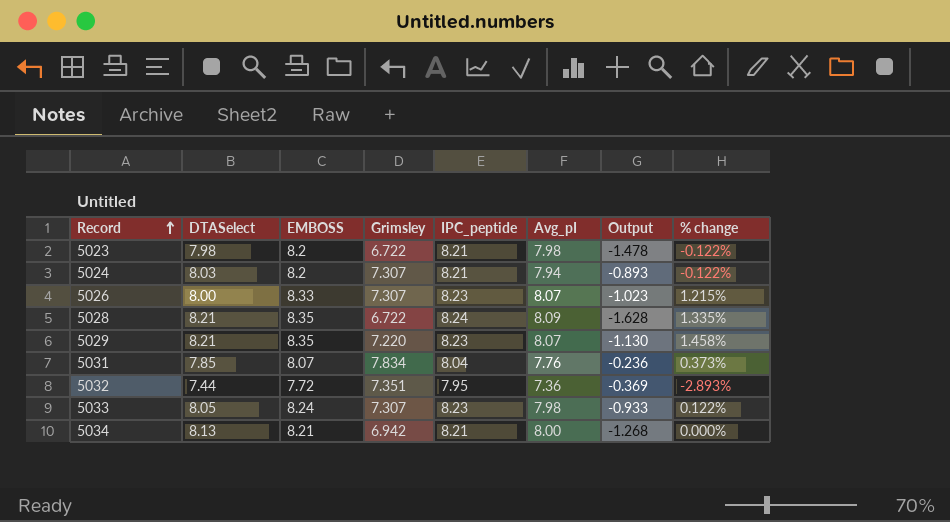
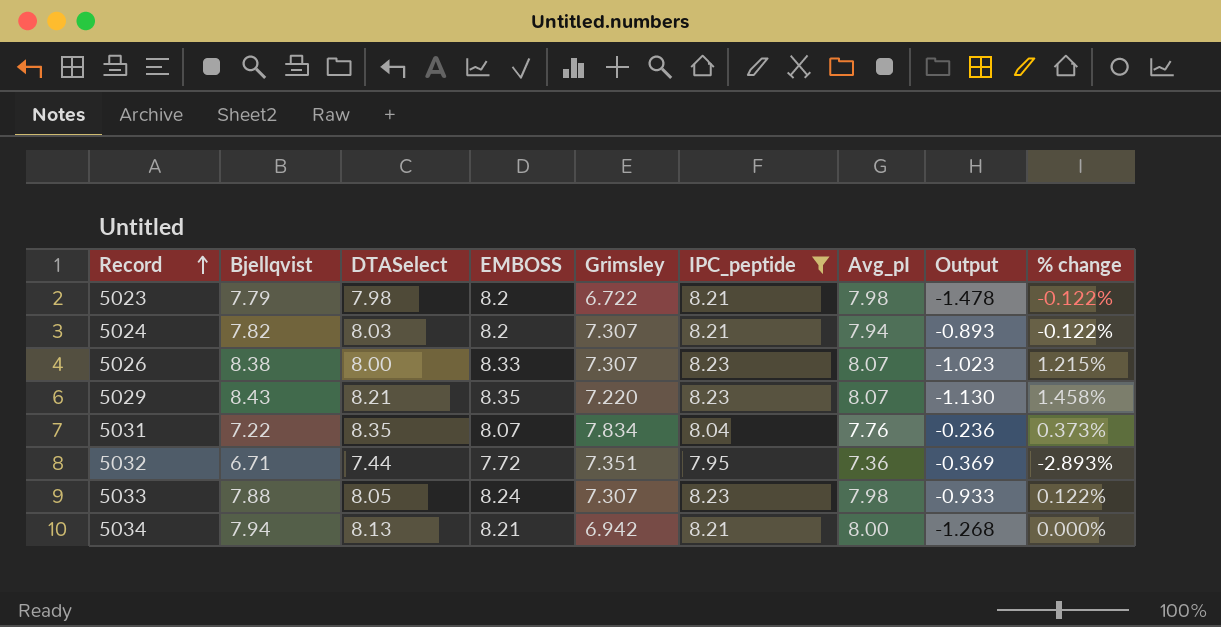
filter: none -> IPC_peptide != 8.24
column Bjellqvist | position: none -> 2
5031 | DTASelect: 7.85 -> 8.35

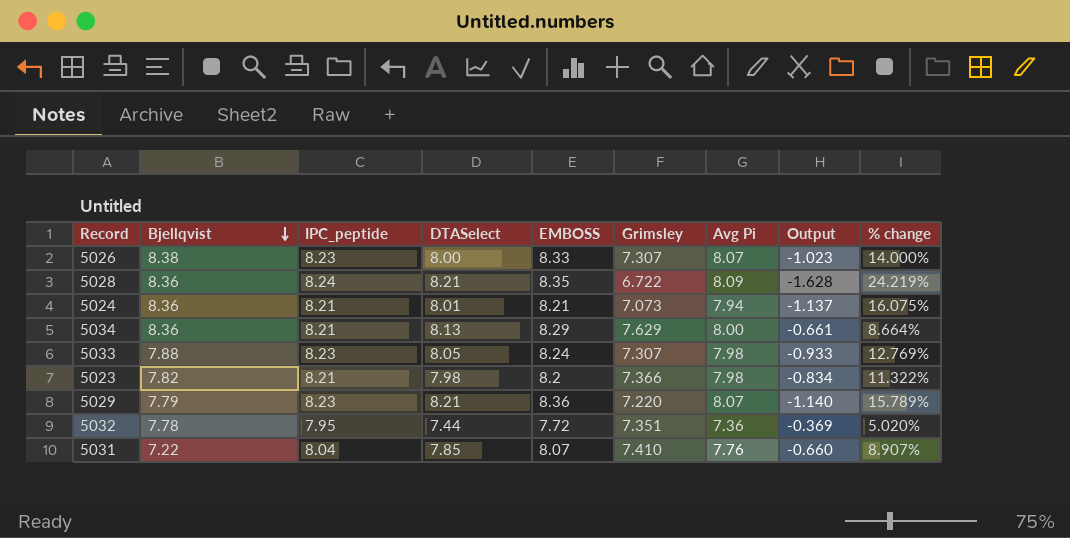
filter: IPC_peptide != 8.24 -> none
row order: Record ascending -> Bjellqvist descending
column IPC_peptide | position: 6 -> 3
column name: Avg_pI -> Avg Pi
column % change | formula: ([EMBOSS] - [IPC_peptide]) / [IPC_peptide] -> ([EMBOSS] - [Grimsley]) / [Grimsley]
5024 | Bjellqvist: 7.82 -> 8.36
5024 | DTASelect: 8.03 -> 8.01
5024 | EMBOSS: 8.2 -> 8.21
5024 | Grimsley: 7.307 -> 7.073
5024 | Output: -0.893 -> -1.137
5034 | Bjellqvist: 7.94 -> 8.36
5034 | EMBOSS: 8.21 -> 8.29
5034 | Grimsley: 6.942 -> 7.629
5034 | Output: -1.268 -> -0.661
5023 | Bjellqvist: 7.79 -> 7.82
5023 | Grimsley: 6.722 -> 7.366
5023 | Output: -1.478 -> -0.834
5029 | Bjellqvist: 8.43 -> 7.79
5029 | EMBOSS: 8.35 -> 8.36
5029 | Output: -1.130 -> -1.140
5032 | Bjellqvist: 6.71 -> 7.78
5031 | DTASelect: 8.35 -> 7.85
5031 | Grimsley: 7.834 -> 7.410
5031 | Output: -0.236 -> -0.660

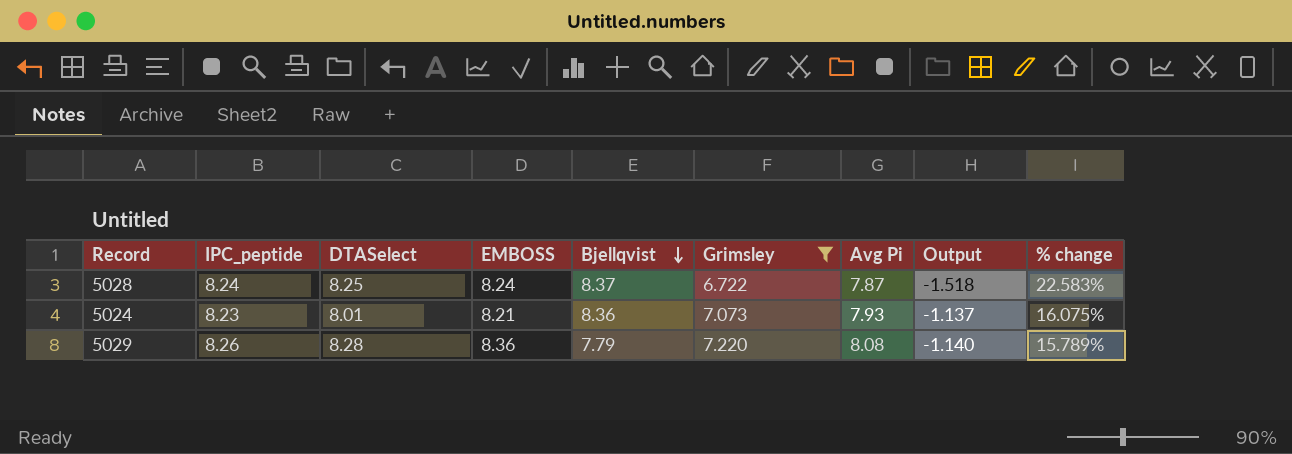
filter: none -> Grimsley <= 7.220
column Bjellqvist | position: 2 -> 5
5028 | DTASelect: 8.21 -> 8.25
5028 | EMBOSS: 8.35 -> 8.24
5028 | Bjellqvist: 8.36 -> 8.37
5028 | Avg Pi: 8.09 -> 7.87
5028 | Output: -1.628 -> -1.518
5028 | % change: 24.219% -> 22.583%
5024 | IPC_peptide: 8.21 -> 8.23
5024 | Avg Pi: 7.94 -> 7.93
5029 | IPC_peptide: 8.23 -> 8.26
5029 | DTASelect: 8.21 -> 8.28
5029 | Avg Pi: 8.07 -> 8.08

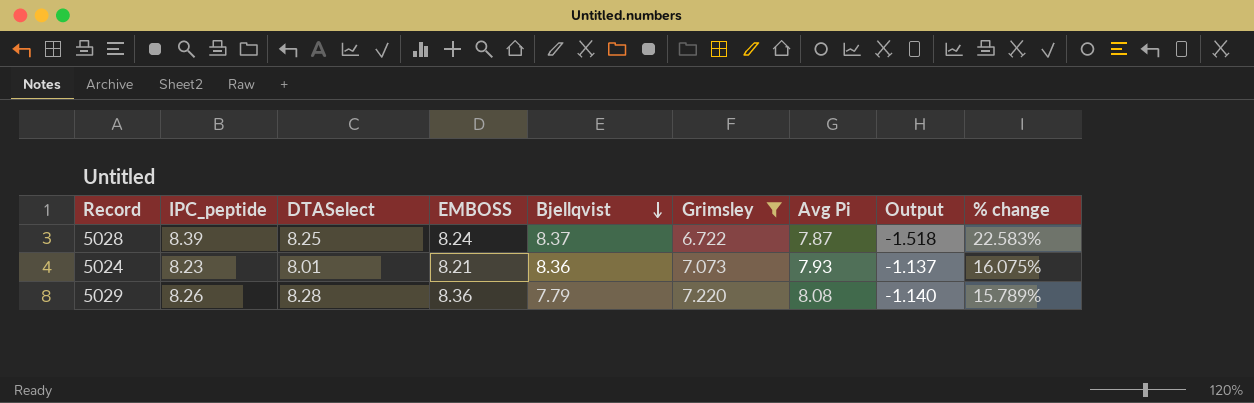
5028 | IPC_peptide: 8.24 -> 8.39

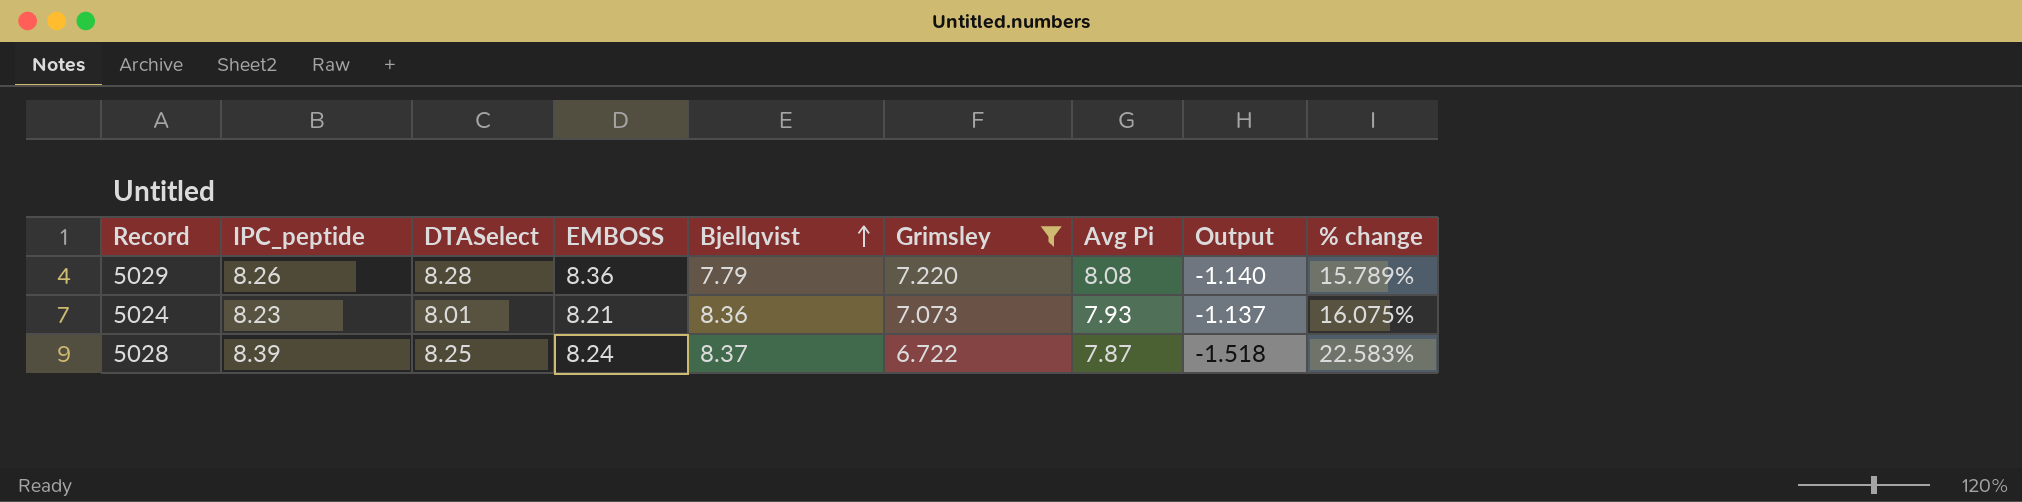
row order: Bjellqvist descending -> Bjellqvist ascending

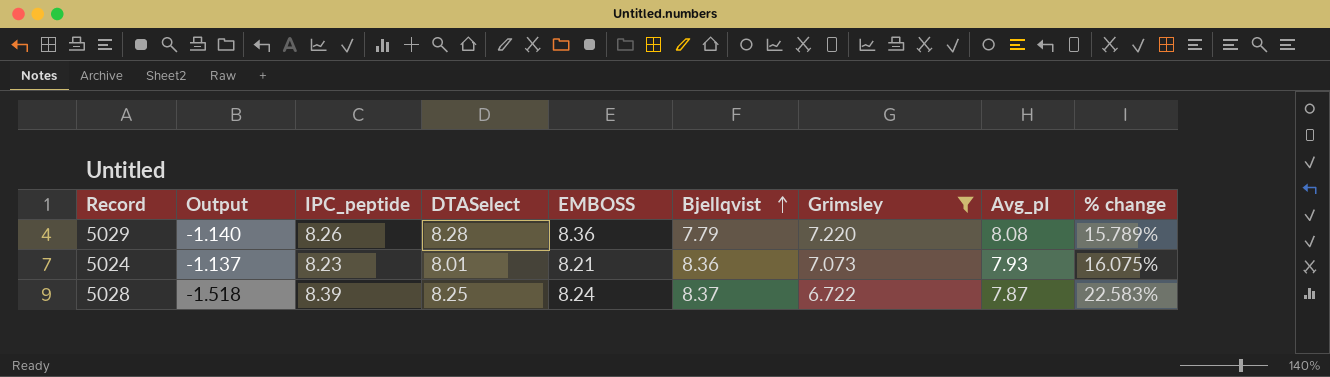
column Output | position: 8 -> 2
column name: Avg Pi -> Avg_pI

